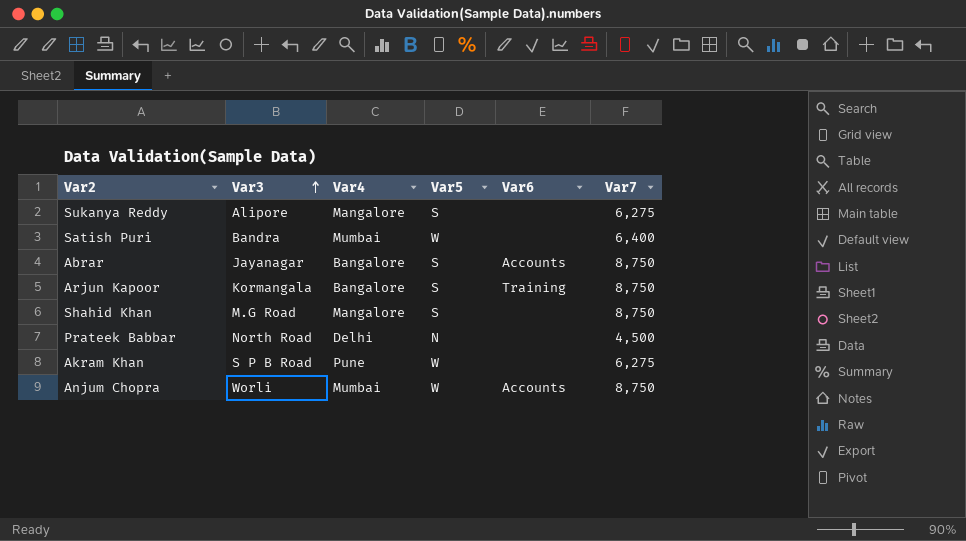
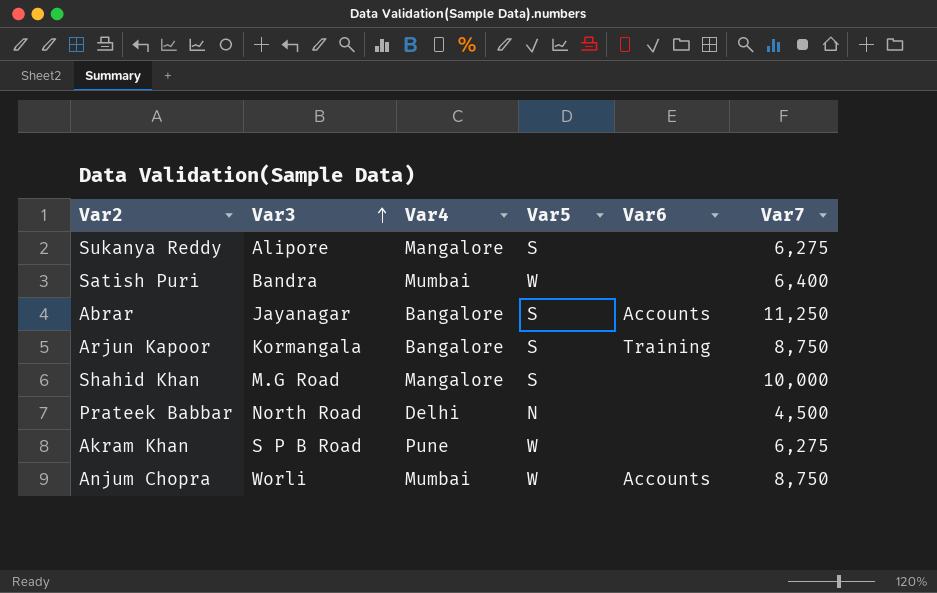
Abrar | Var7: 8,750 -> 11,250
Shahid Khan | Var7: 8,750 -> 10,000

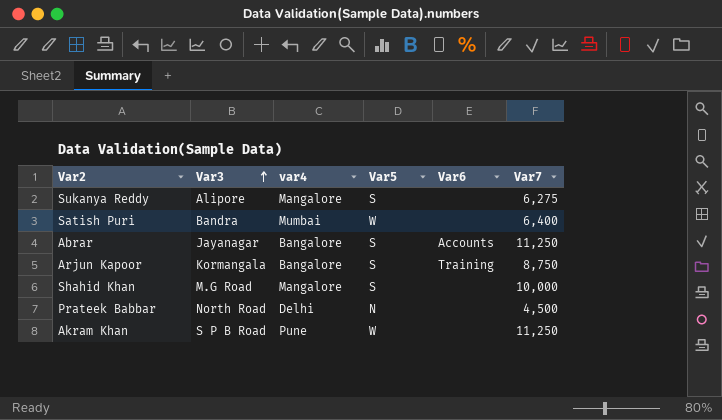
column name: Var4 -> var4
row Anjum Chopra: Worli | Mumbai | W | Accounts | 8,750 -> none
Akram Khan | Var7: 6,275 -> 11,250

